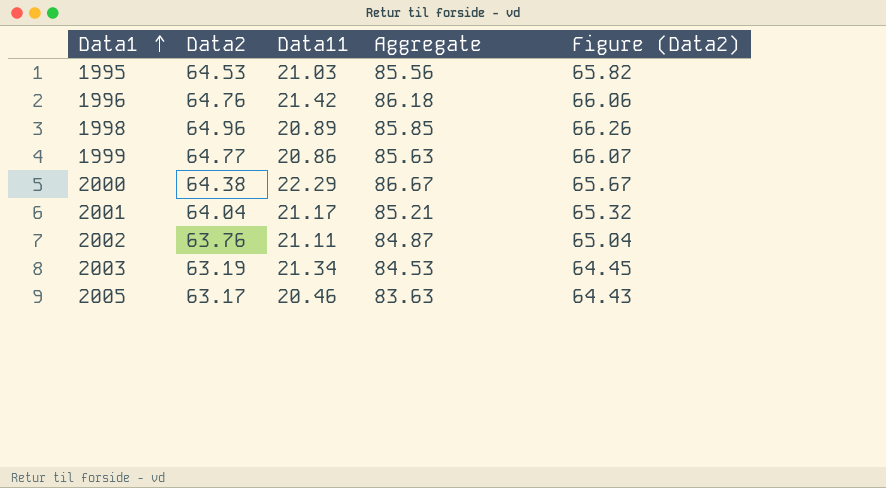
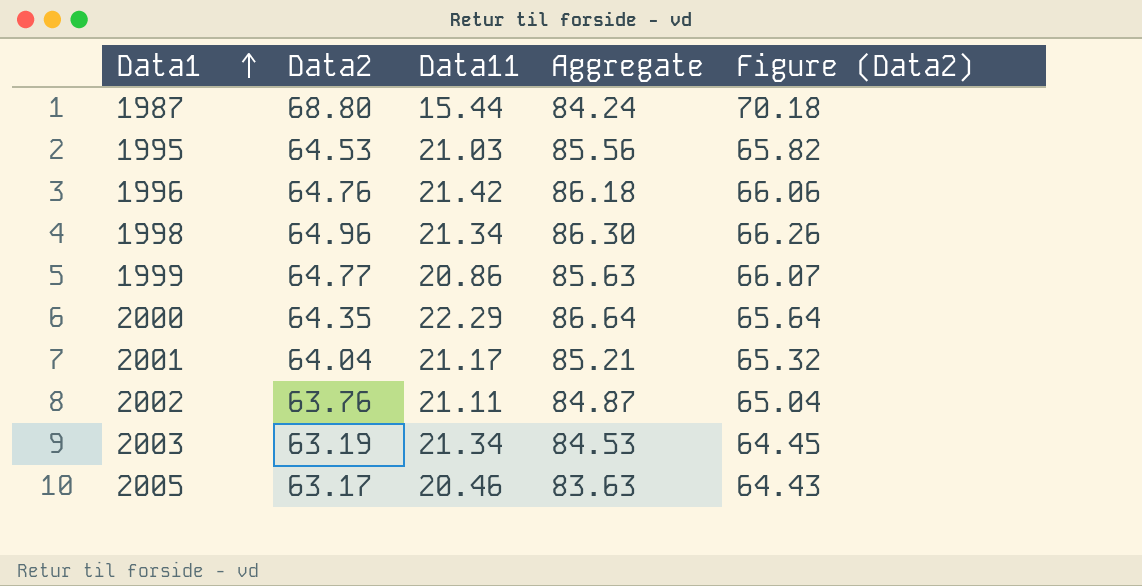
row 1987: none -> 68.80 | 15.44 | 84.24 | 70.18
1998 | Data11: 20.89 -> 21.34
1998 | Aggregate: 85.85 -> 86.30
2000 | Data2: 64.38 -> 64.35
2000 | Aggregate: 86.67 -> 86.64
2000 | Figure (Data2): 65.67 -> 65.64

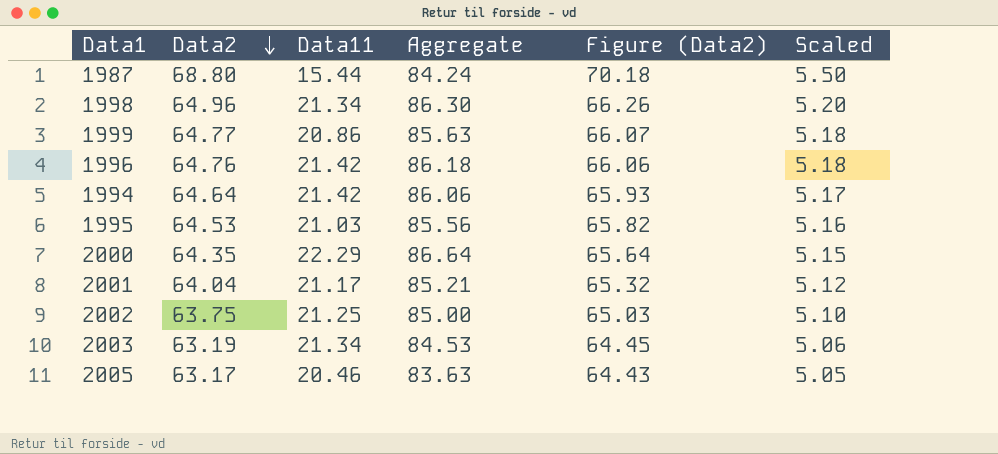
row order: Data1 ascending -> Data2 descending
column Scaled | formula: none -> [Data2] * 0.08
row 1994: none -> 64.64 | 21.42 | 86.06 | 65.93 | 5.17
2002 | Data2: 63.76 -> 63.75
2002 | Data11: 21.11 -> 21.25
2002 | Aggregate: 84.87 -> 85.00
2002 | Figure (Data2): 65.04 -> 65.03

